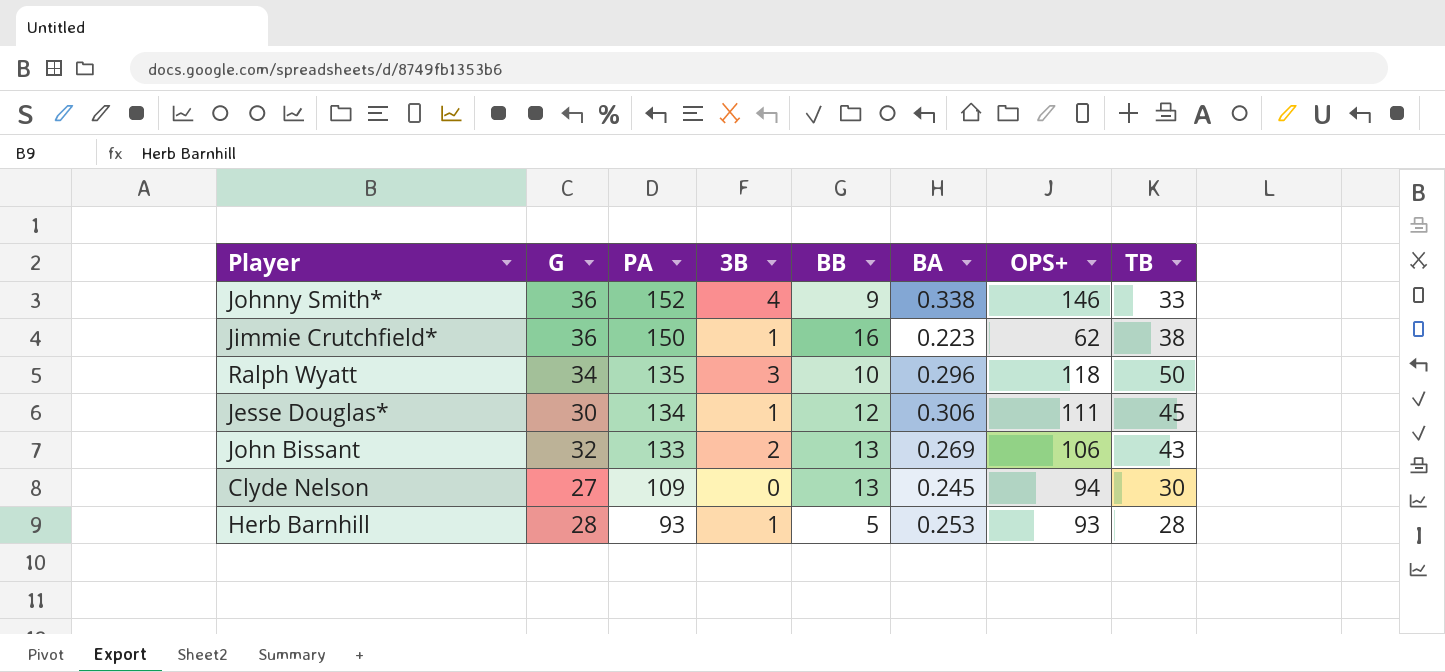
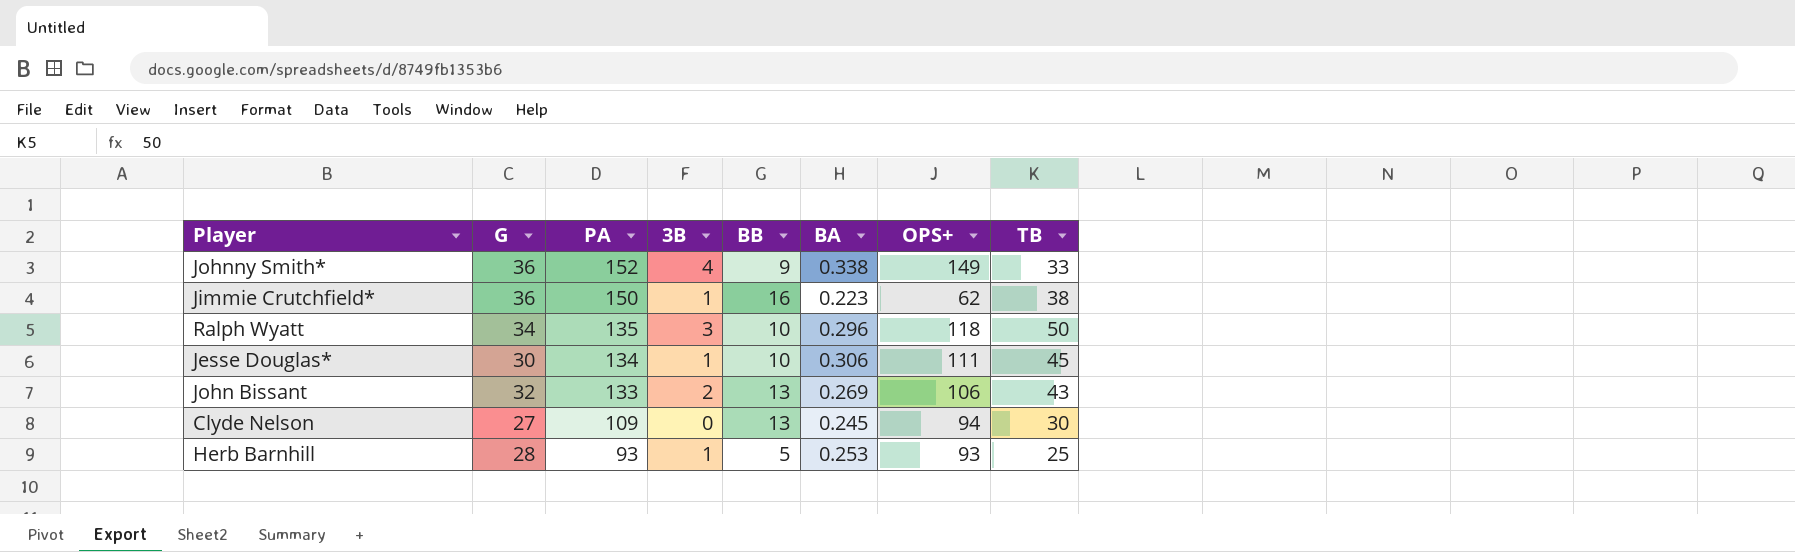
Johnny Smith* | OPS+: 146 -> 149
Jesse Douglas* | BB: 12 -> 10
Herb Barnhill | TB: 28 -> 25

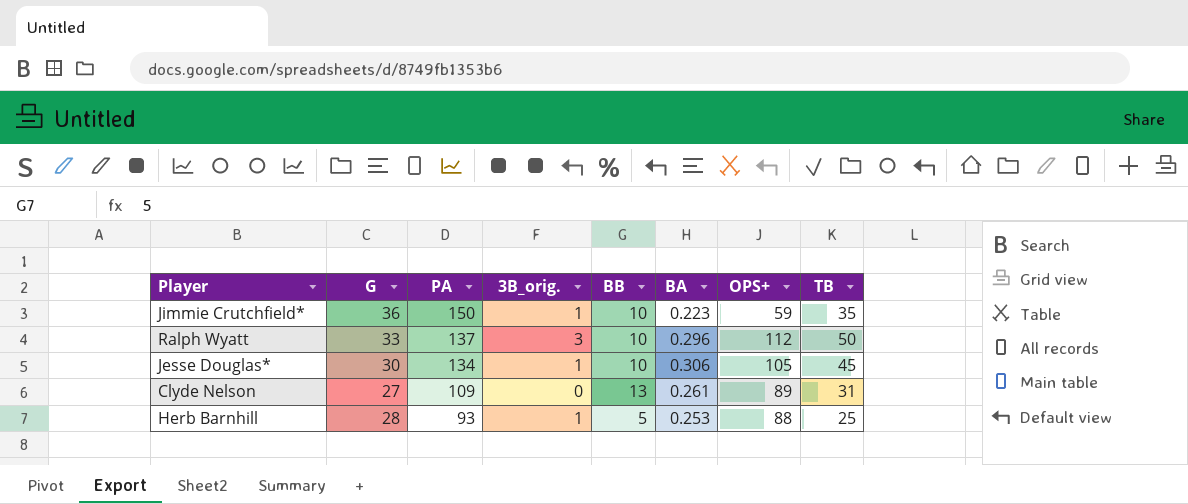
column name: 3B -> 3B_orig.
row Johnny Smith*: 36 | 152 | 4 | 9 | 0.338 | 149 | 33 -> none
row John Bissant: 32 | 133 | 2 | 13 | 0.269 | 106 | 43 -> none
Jimmie Crutchfield* | BB: 16 -> 10
Jimmie Crutchfield* | OPS+: 62 -> 59
Jimmie Crutchfield* | TB: 38 -> 35
Ralph Wyatt | G: 34 -> 33
Ralph Wyatt | PA: 135 -> 137
Ralph Wyatt | OPS+: 118 -> 112
Jesse Douglas* | OPS+: 111 -> 105
Clyde Nelson | BA: 0.245 -> 0.261
Clyde Nelson | OPS+: 94 -> 89
Clyde Nelson | TB: 30 -> 31
Herb Barnhill | OPS+: 93 -> 88

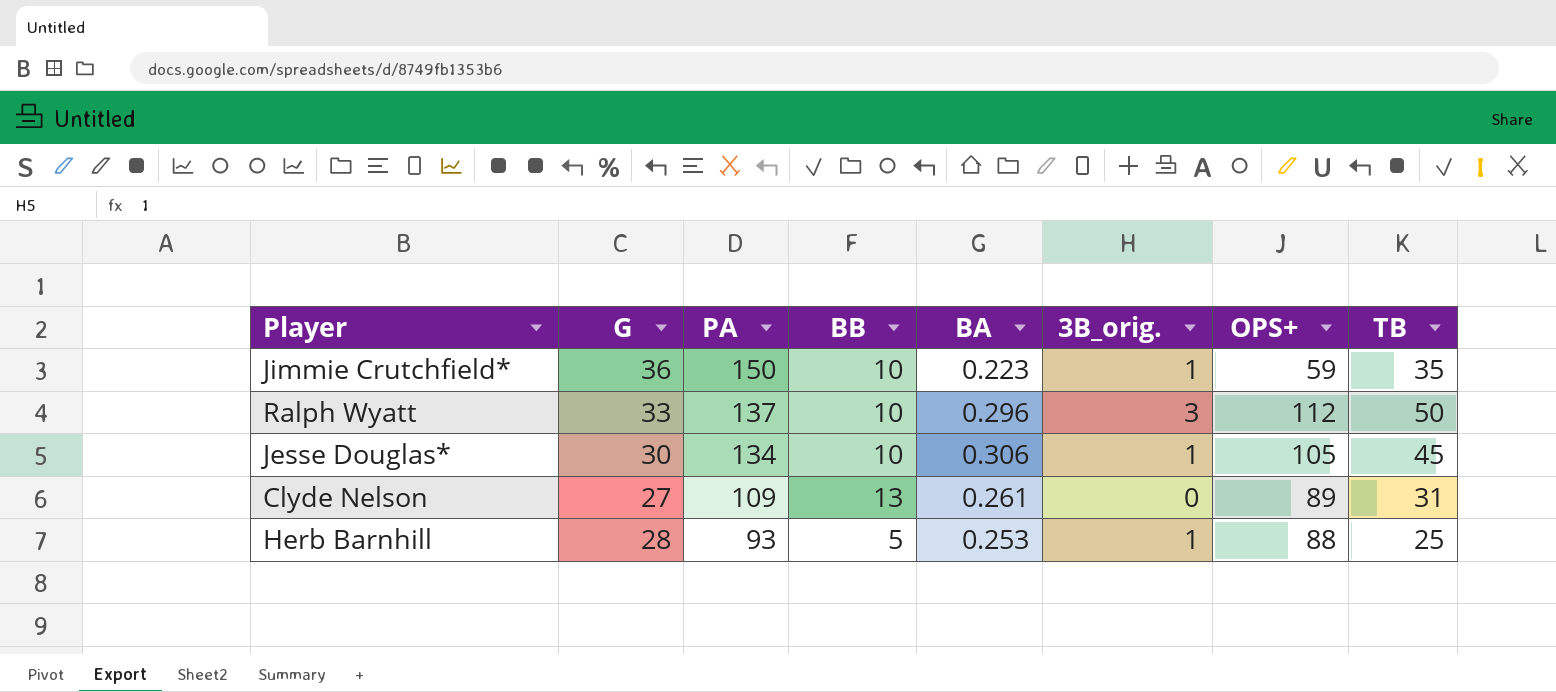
column 3B_orig. | position: 4 -> 6

